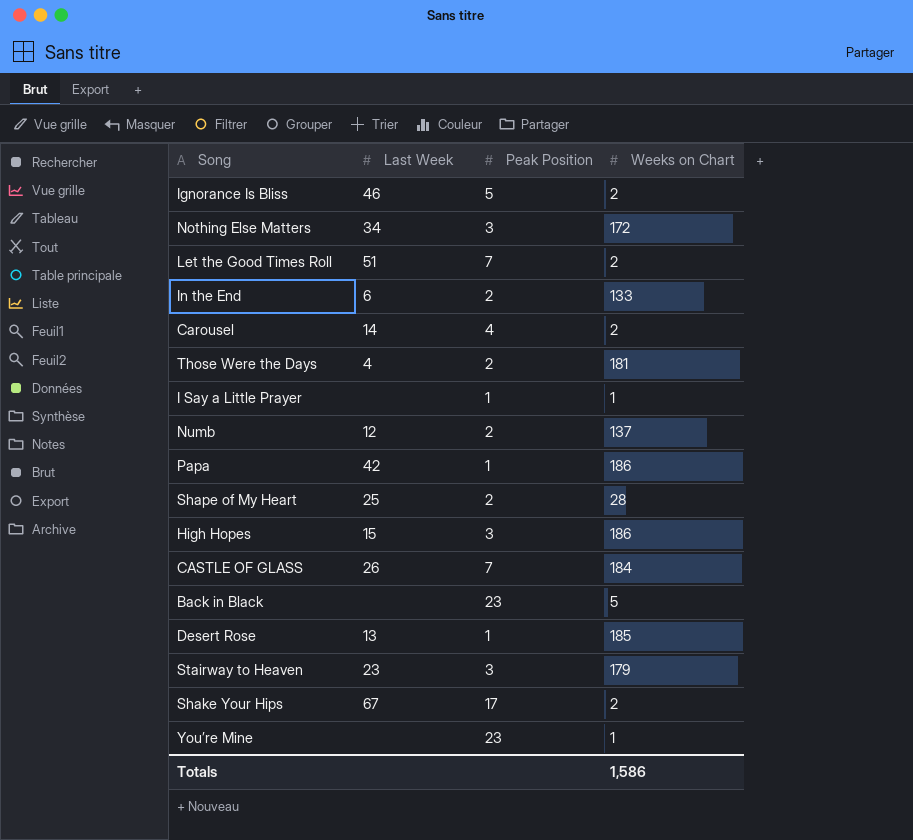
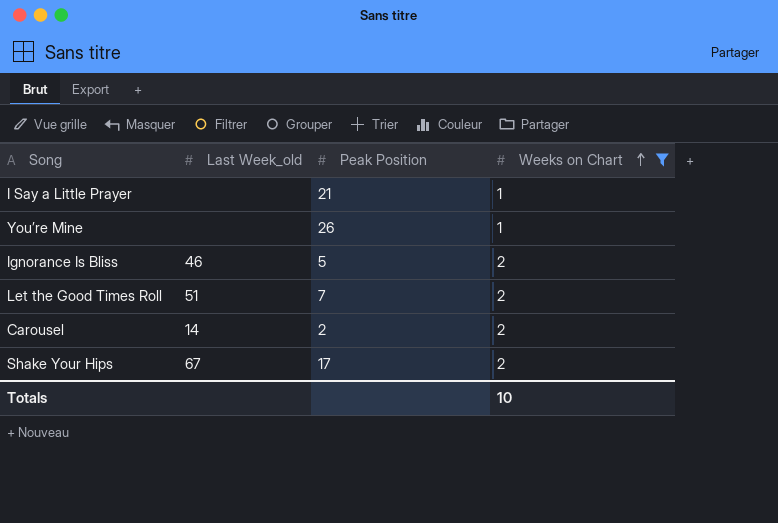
filter: none -> Weeks on Chart <= 2
row order: none -> Weeks on Chart ascending
column name: Last Week -> Last Week_old
I Say a Little Prayer | Peak Position: 1 -> 21
You’re Mine | Peak Position: 23 -> 26
Carousel | Peak Position: 4 -> 2
Totals | Weeks on Chart: 1,586 -> 10

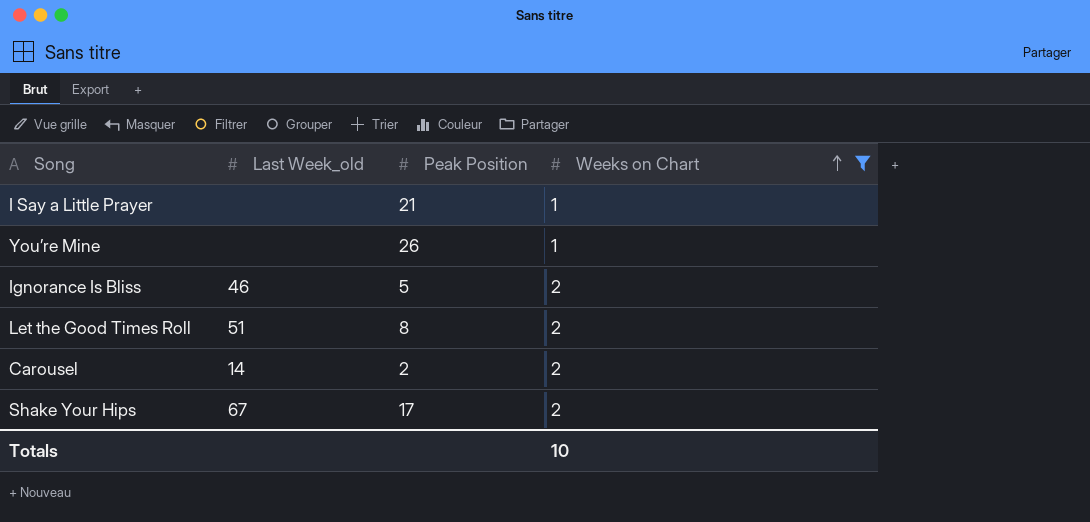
Let the Good Times Roll | Peak Position: 7 -> 8

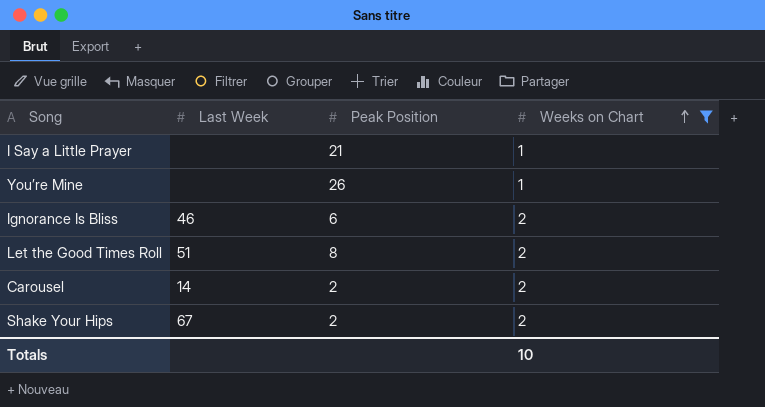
column name: Last Week_old -> Last Week
Ignorance Is Bliss | Peak Position: 5 -> 6
Shake Your Hips | Peak Position: 17 -> 2

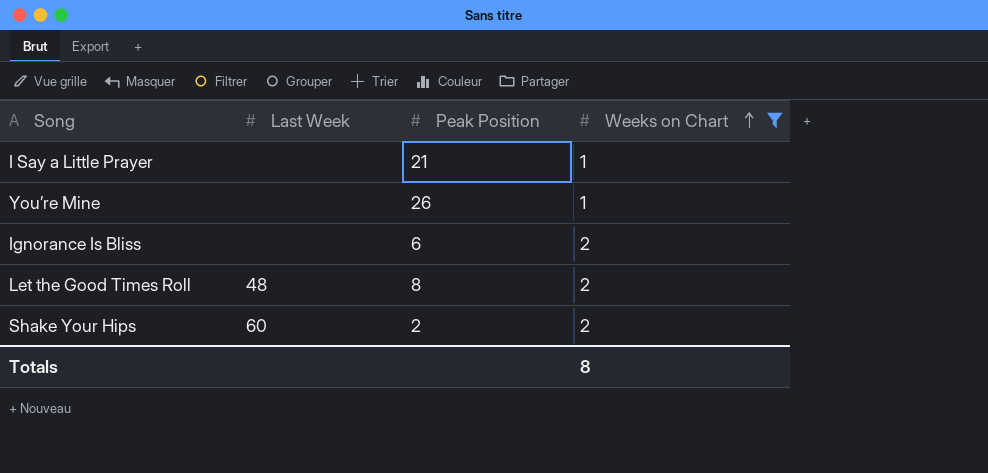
row Carousel: 14 | 2 | 2 -> none
Ignorance Is Bliss | Last Week: 46 -> none
Let the Good Times Roll | Last Week: 51 -> 48
Shake Your Hips | Last Week: 67 -> 60
Totals | Weeks on Chart: 10 -> 8

